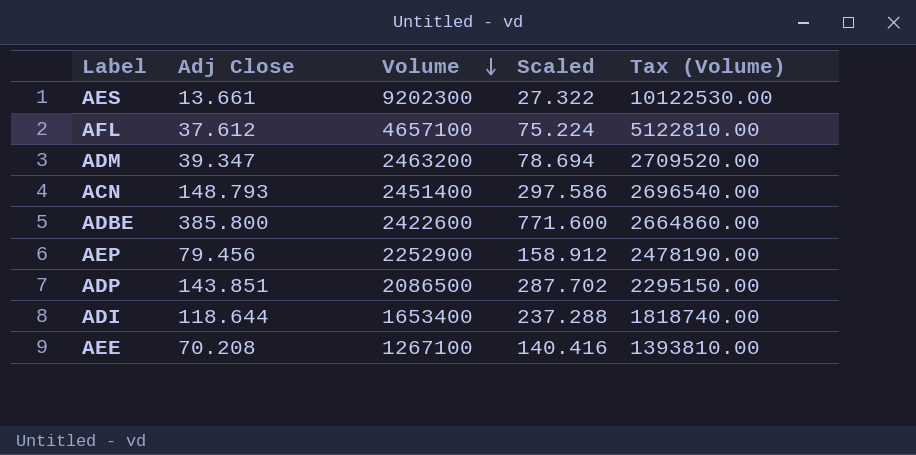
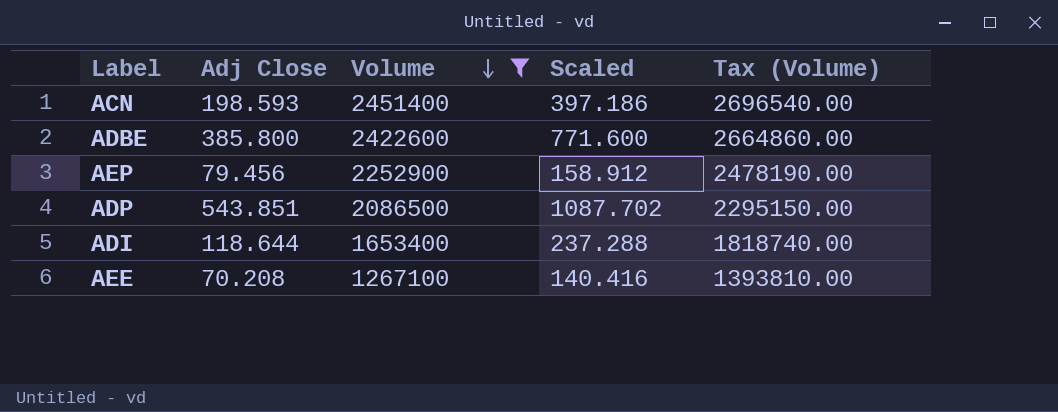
filter: none -> Volume <= 2451400
ACN | Adj Close: 148.793 -> 198.593
ACN | Scaled: 297.586 -> 397.186
ADP | Adj Close: 143.851 -> 543.851
ADP | Scaled: 287.702 -> 1087.702

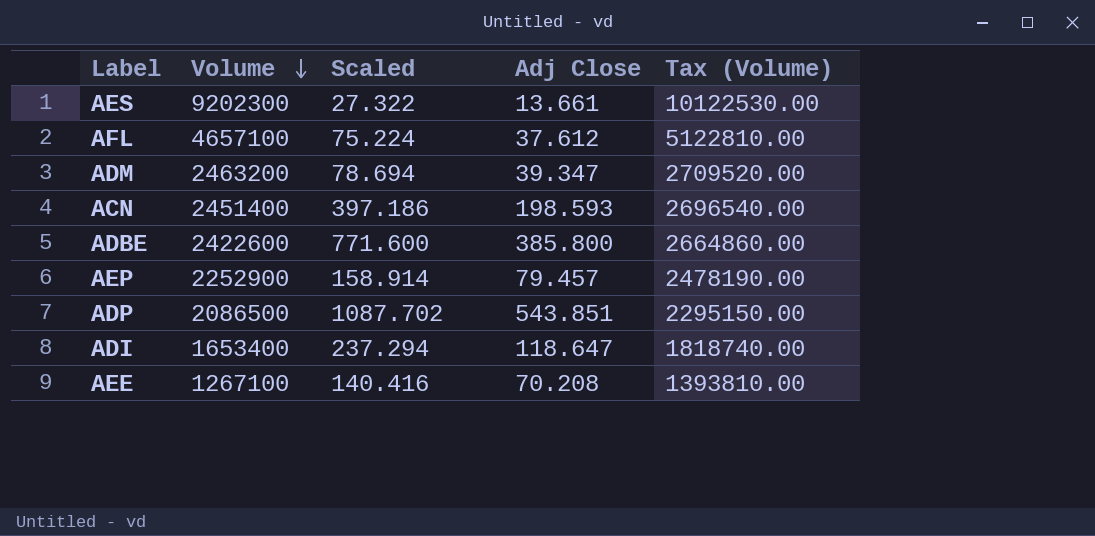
filter: Volume <= 2451400 -> none
column Adj Close | position: 2 -> 4
AEP | Scaled: 158.912 -> 158.914
AEP | Adj Close: 79.456 -> 79.457
ADI | Scaled: 237.288 -> 237.294
ADI | Adj Close: 118.644 -> 118.647

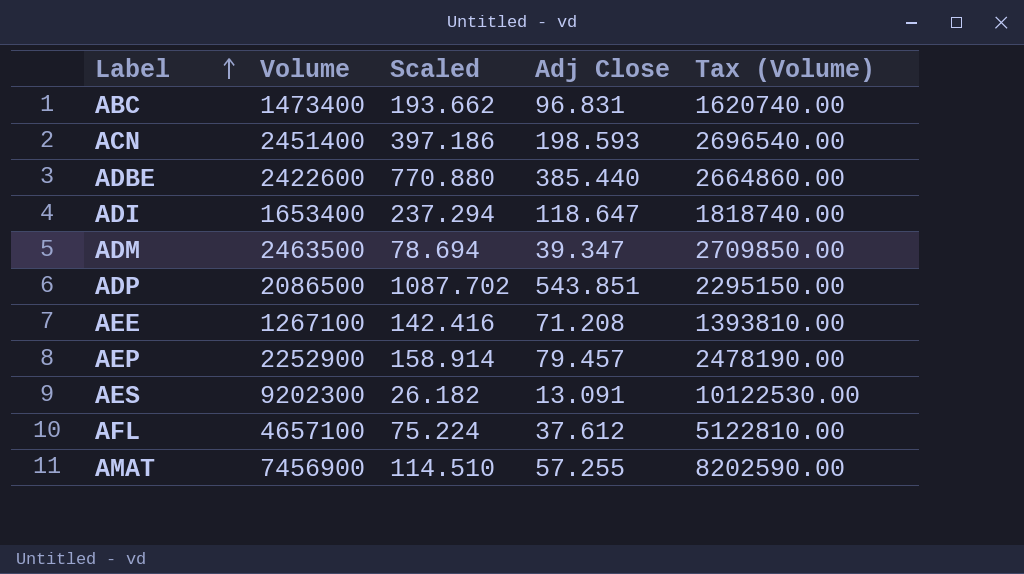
row order: Volume descending -> Label ascending
row ABC: none -> 1473400 | 193.662 | 96.831 | 1620740.00
ADBE | Scaled: 771.600 -> 770.880
ADBE | Adj Close: 385.800 -> 385.440
ADM | Volume: 2463200 -> 2463500
ADM | Tax (Volume): 2709520.00 -> 2709850.00
AEE | Scaled: 140.416 -> 142.416
AEE | Adj Close: 70.208 -> 71.208
AES | Scaled: 27.322 -> 26.182
AES | Adj Close: 13.661 -> 13.091
row AMAT: none -> 7456900 | 114.510 | 57.255 | 8202590.00

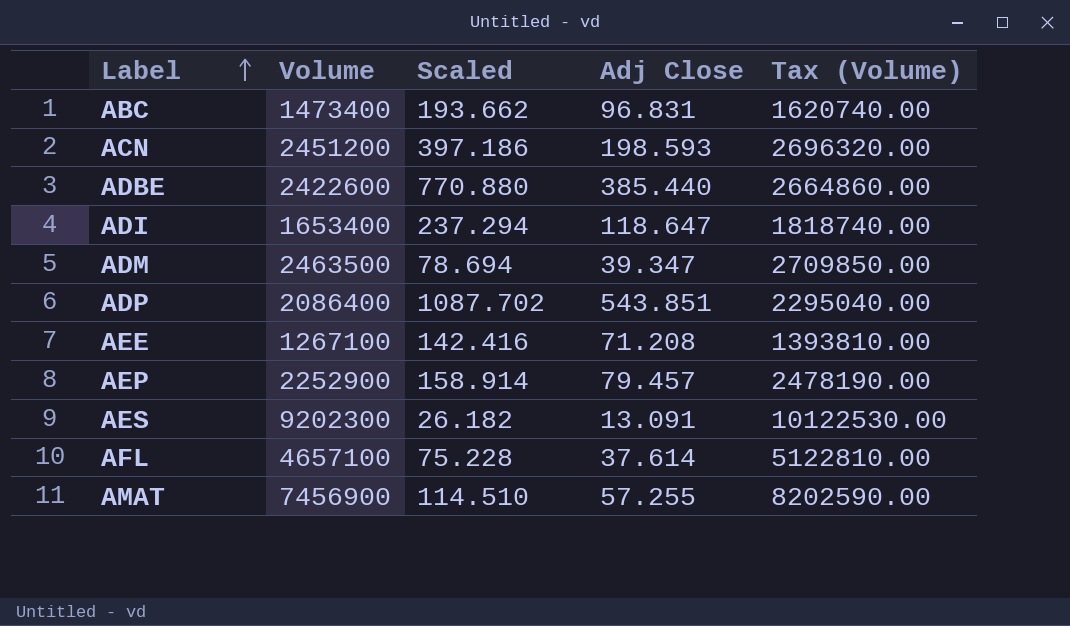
ACN | Volume: 2451400 -> 2451200
ACN | Tax (Volume): 2696540.00 -> 2696320.00
ADP | Volume: 2086500 -> 2086400
ADP | Tax (Volume): 2295150.00 -> 2295040.00
AFL | Scaled: 75.224 -> 75.228
AFL | Adj Close: 37.612 -> 37.614

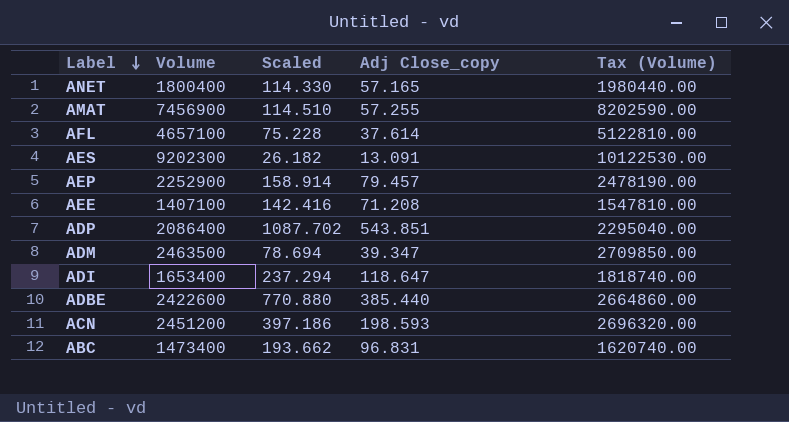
row order: Label ascending -> Label descending
column name: Adj Close -> Adj Close_copy
row ANET: none -> 1800400 | 114.330 | 57.165 | 1980440.00
AEE | Volume: 1267100 -> 1407100
AEE | Tax (Volume): 1393810.00 -> 1547810.00

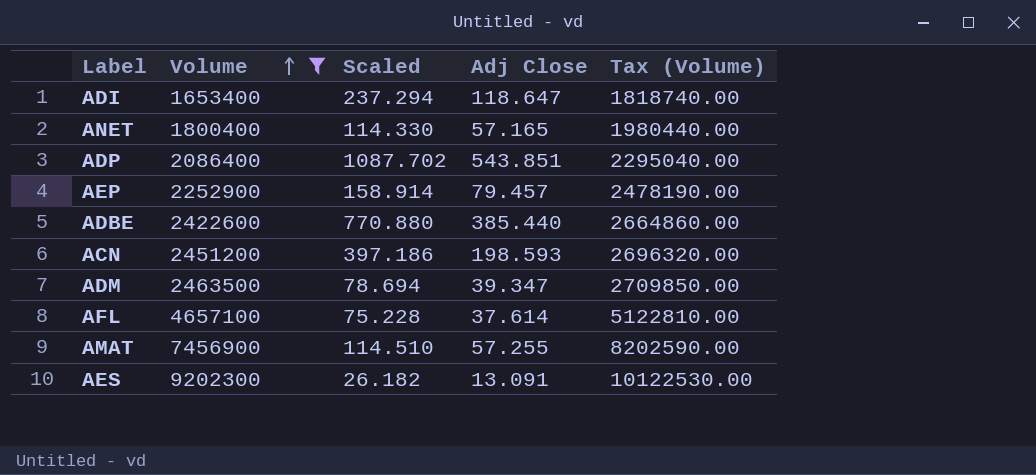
filter: none -> Volume >= 1653400
row order: Label descending -> Volume ascending
column name: Adj Close_copy -> Adj Close

